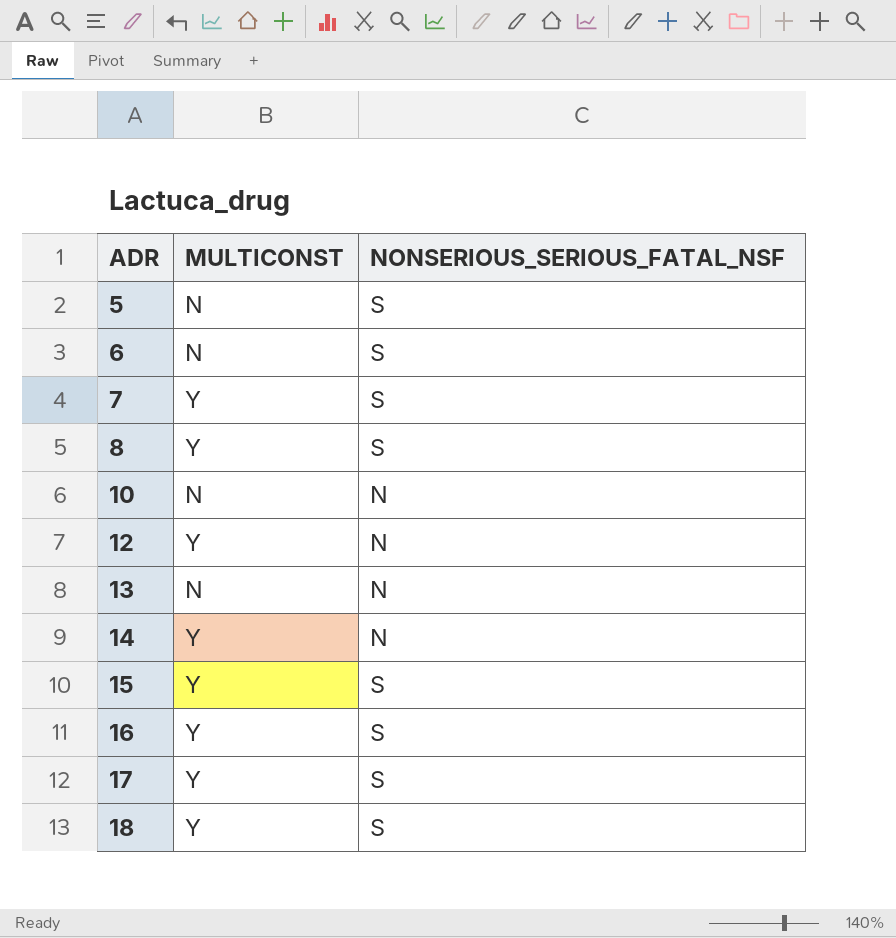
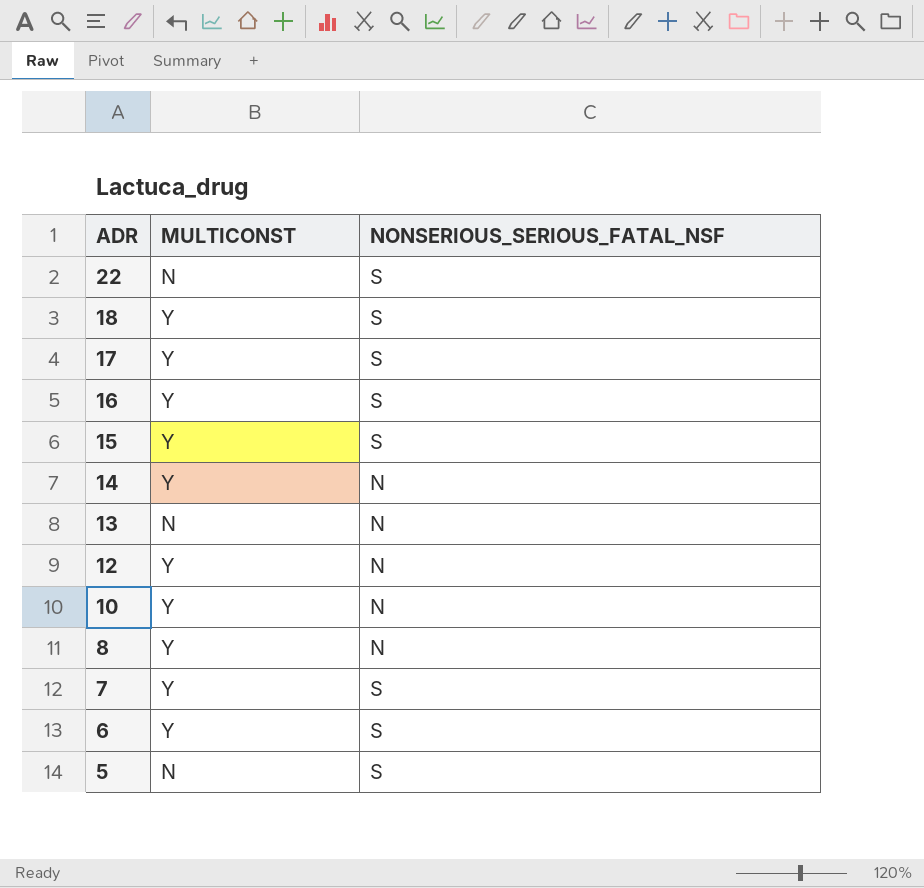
row order: ADR ascending -> ADR descending
row 22: none -> N | S
10 | MULTICONST: N -> Y
8 | NONSERIOUS_SERIOUS_FATAL_NSF: S -> N
6 | MULTICONST: N -> Y

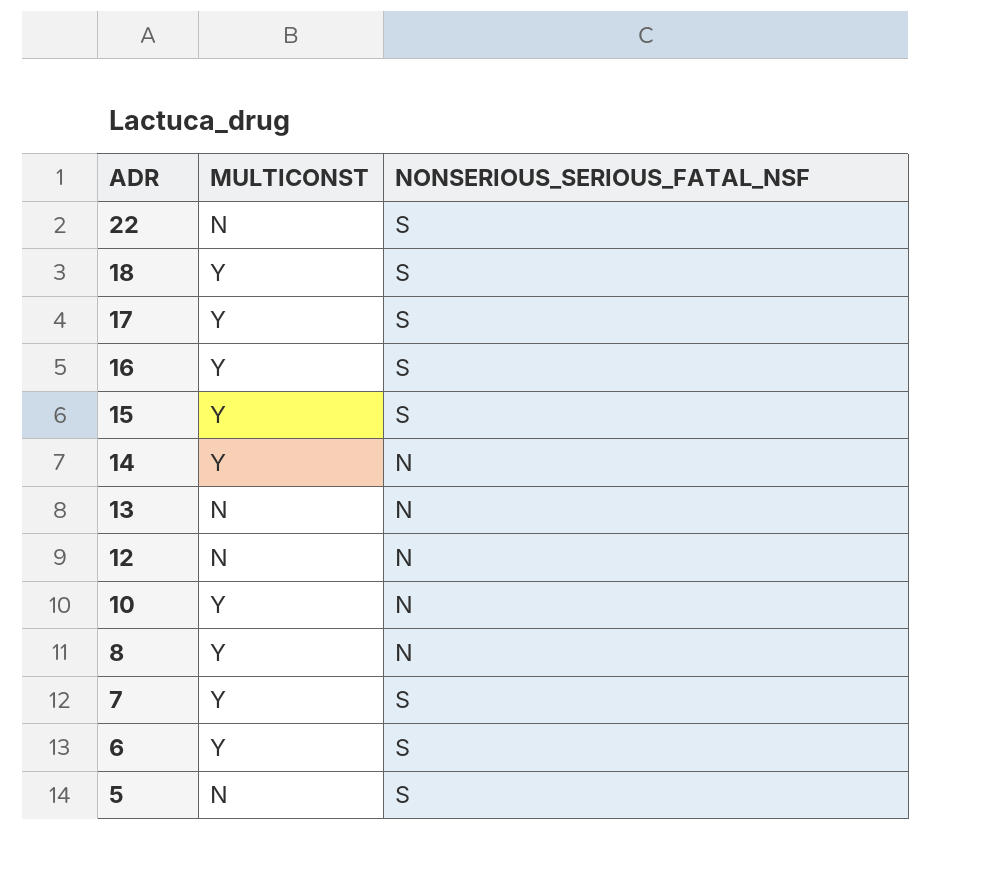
12 | MULTICONST: Y -> N

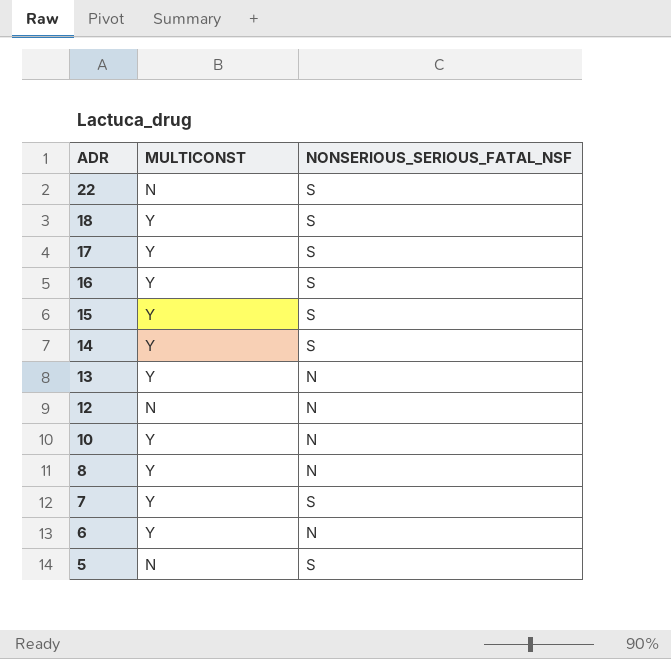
14 | NONSERIOUS_SERIOUS_FATAL_NSF: N -> S
13 | MULTICONST: N -> Y
6 | NONSERIOUS_SERIOUS_FATAL_NSF: S -> N

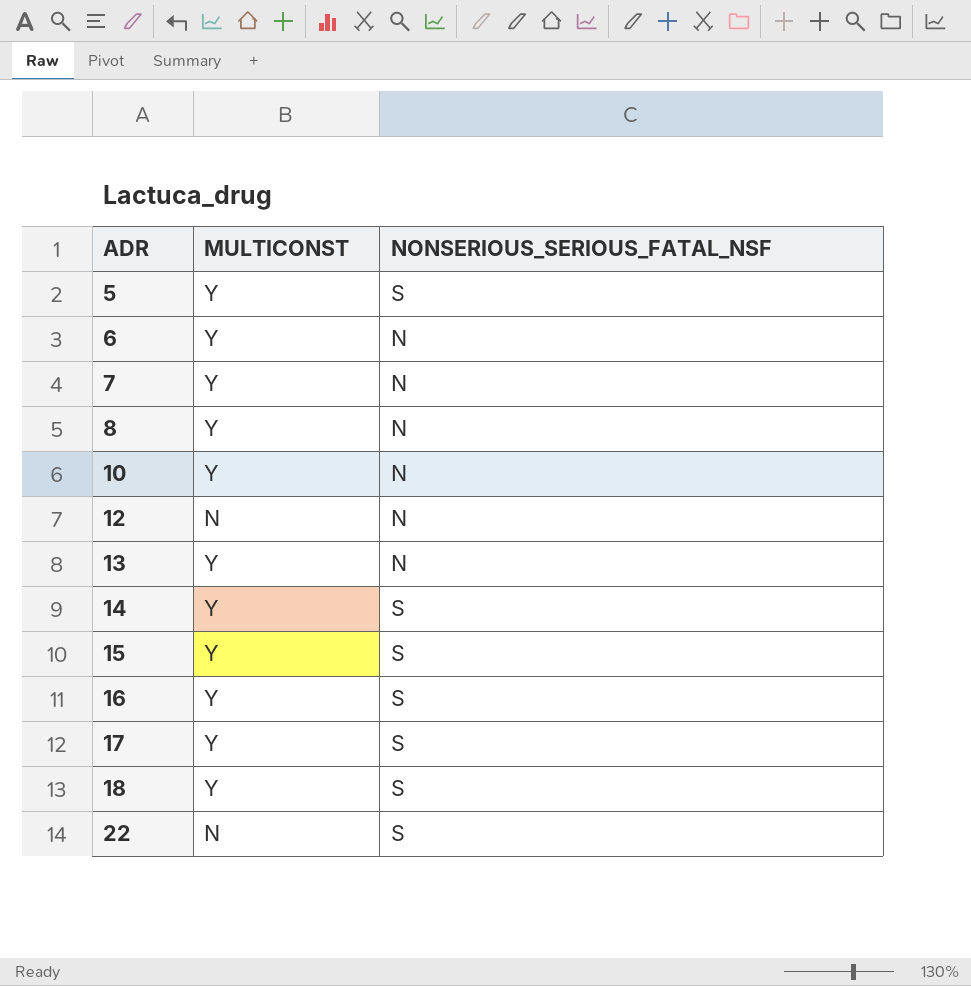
row order: ADR descending -> ADR ascending
5 | MULTICONST: N -> Y
7 | NONSERIOUS_SERIOUS_FATAL_NSF: S -> N

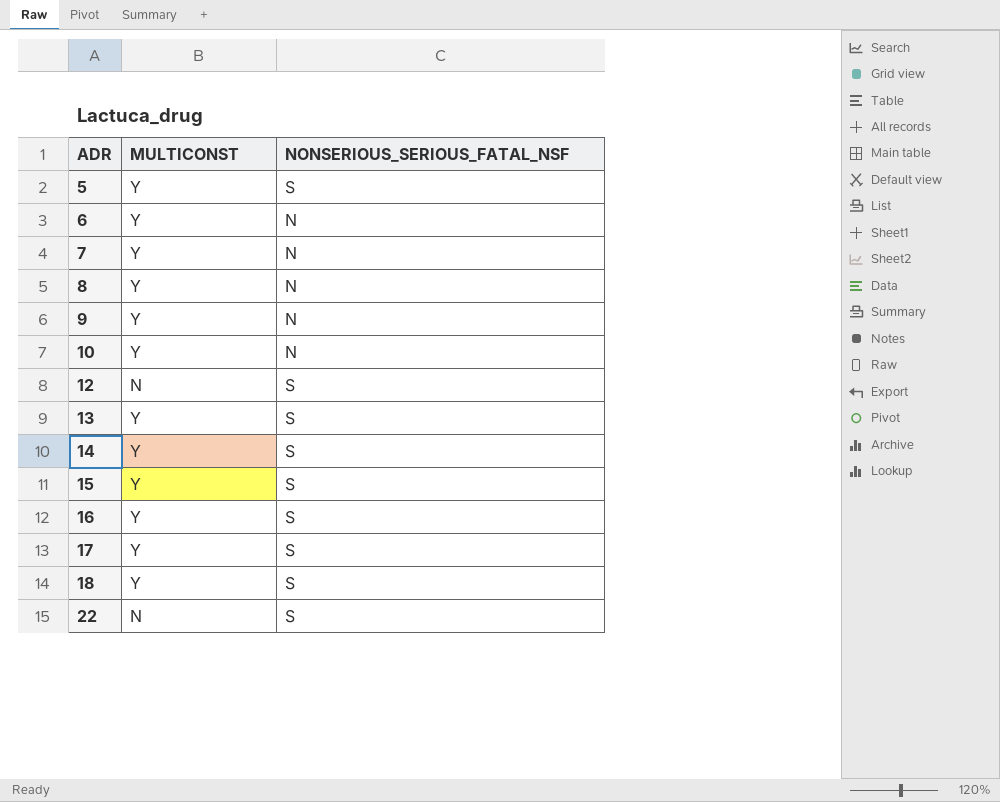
row 9: none -> Y | N
12 | NONSERIOUS_SERIOUS_FATAL_NSF: N -> S
13 | NONSERIOUS_SERIOUS_FATAL_NSF: N -> S

